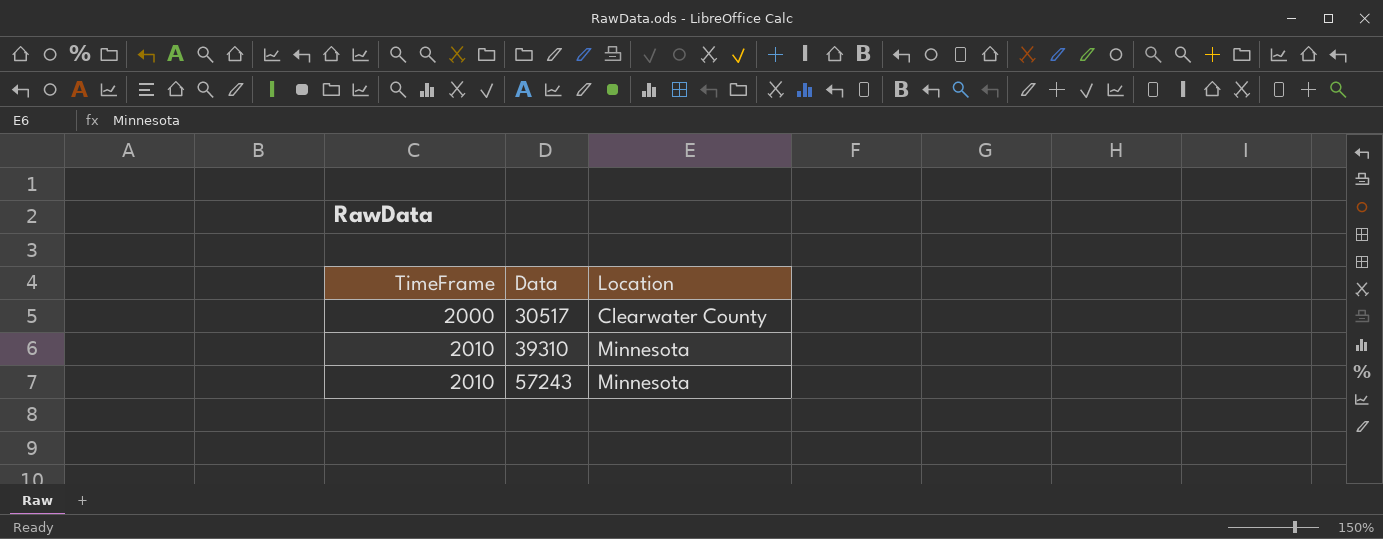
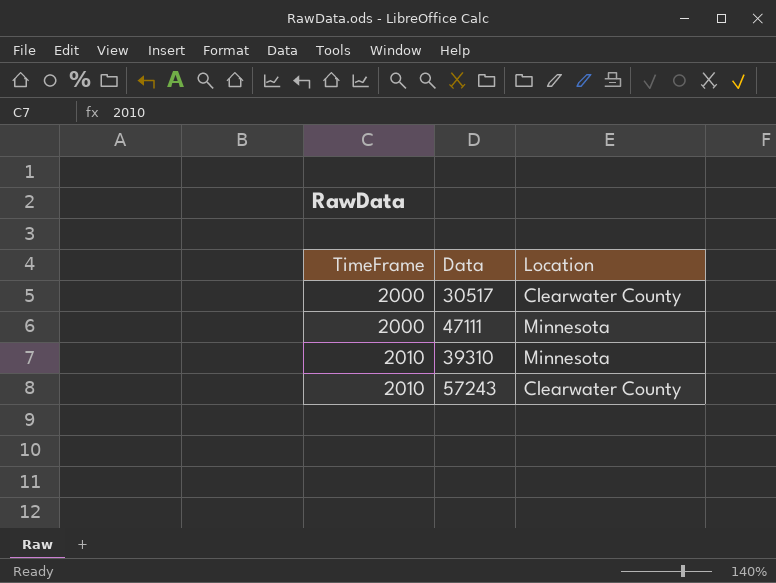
row 47111: none -> 2000 | Minnesota
57243 | Location: Minnesota -> Clearwater County

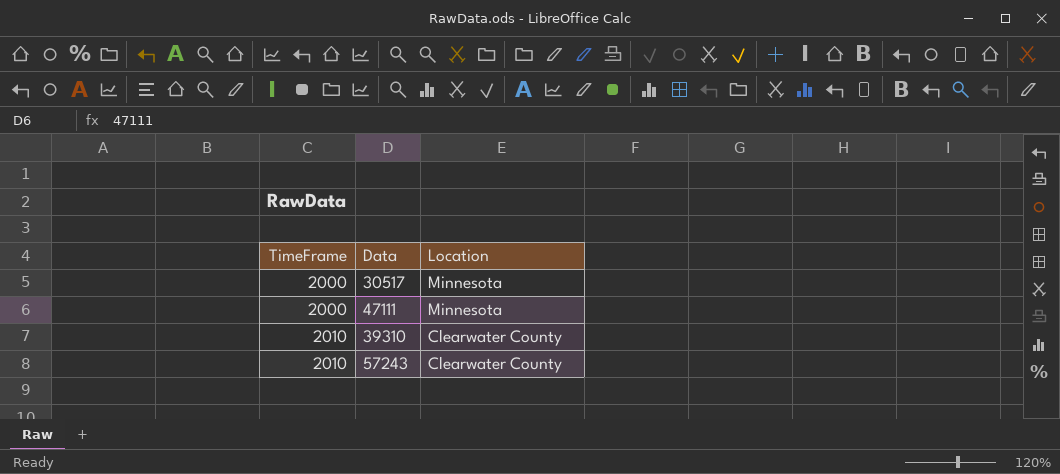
30517 | Location: Clearwater County -> Minnesota
39310 | Location: Minnesota -> Clearwater County

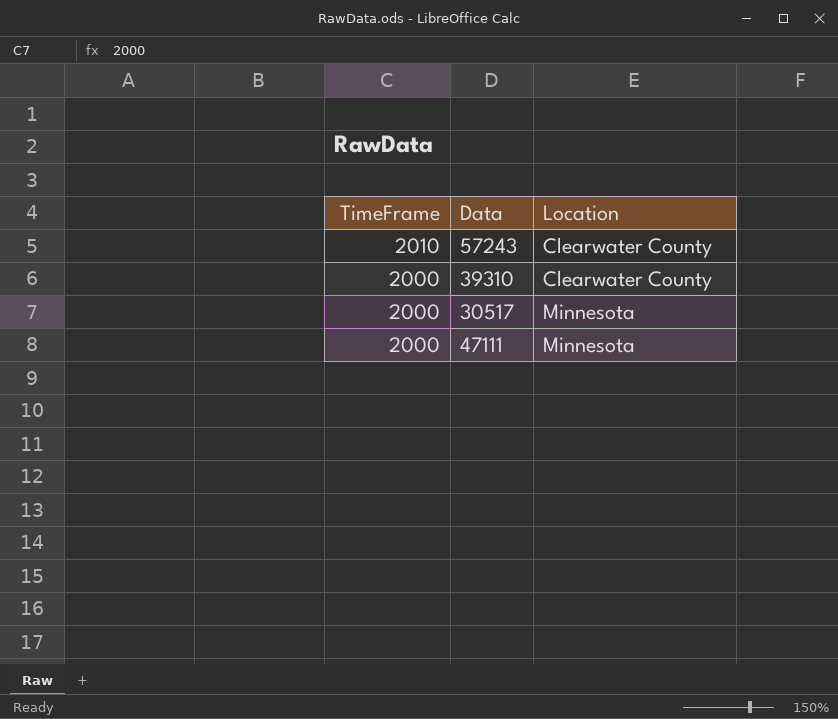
row order: TimeFrame ascending -> TimeFrame descending
39310 | TimeFrame: 2010 -> 2000

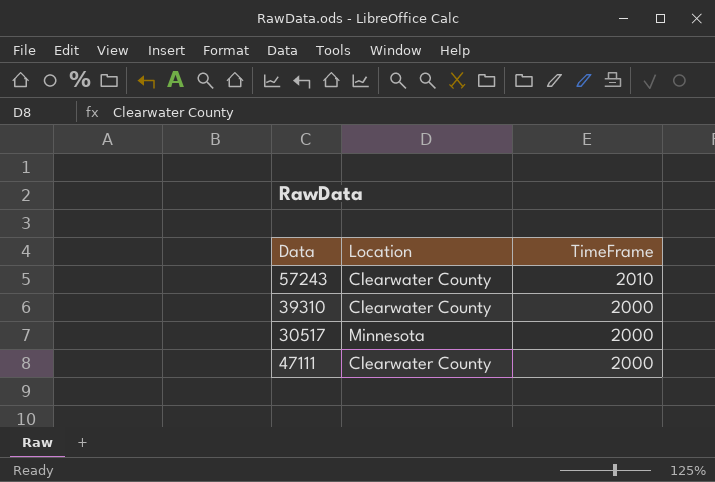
column TimeFrame | position: 1 -> 3
47111 | Location: Minnesota -> Clearwater County

